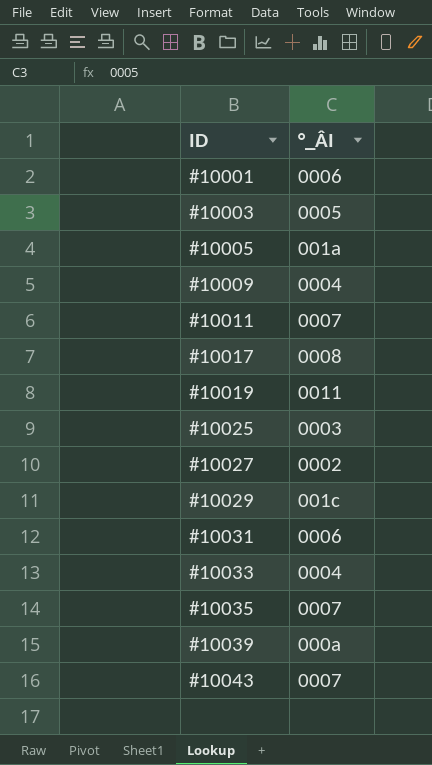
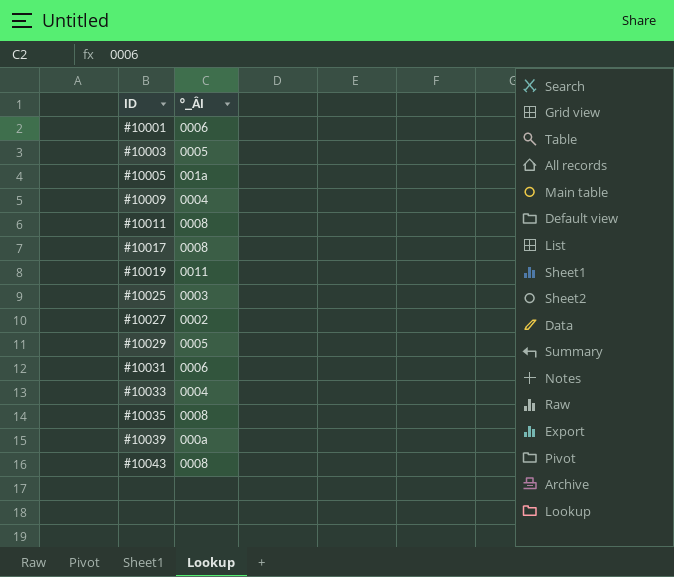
#10011 | °_ÂI: 0007 -> 0008
#10029 | °_ÂI: 001c -> 0005
#10035 | °_ÂI: 0007 -> 0008
#10043 | °_ÂI: 0007 -> 0008

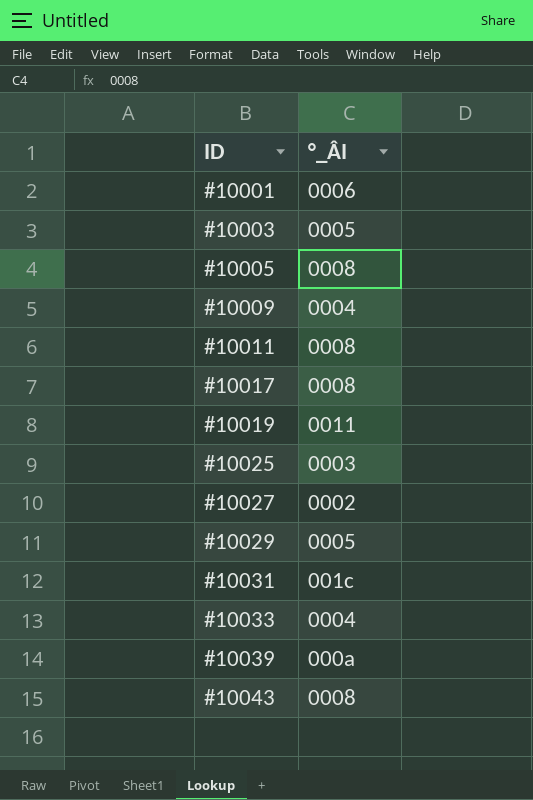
row #10035: 0008 -> none
#10005 | °_ÂI: 001a -> 0008
#10031 | °_ÂI: 0006 -> 001c

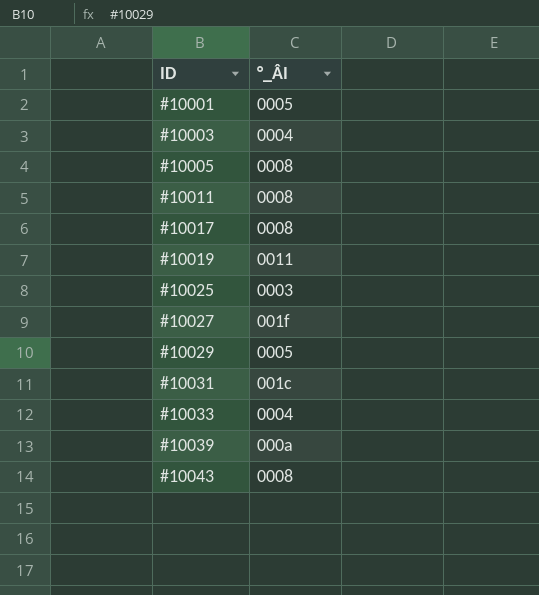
row #10009: 0004 -> none
#10001 | °_ÂI: 0006 -> 0005
#10003 | °_ÂI: 0005 -> 0004
#10027 | °_ÂI: 0002 -> 001f

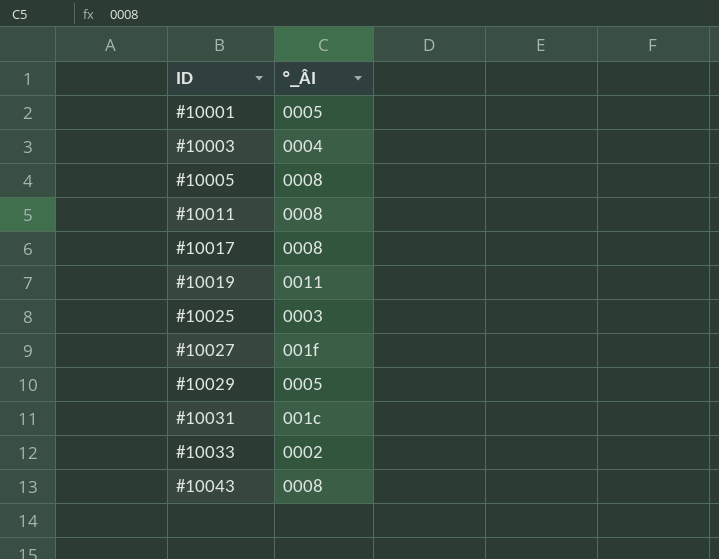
row #10039: 000a -> none
#10033 | °_ÂI: 0004 -> 0002

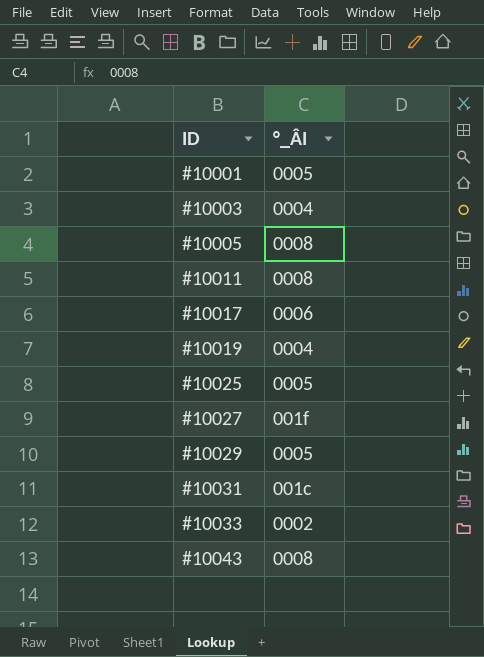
#10017 | °_ÂI: 0008 -> 0006
#10019 | °_ÂI: 0011 -> 0004
#10025 | °_ÂI: 0003 -> 0005

